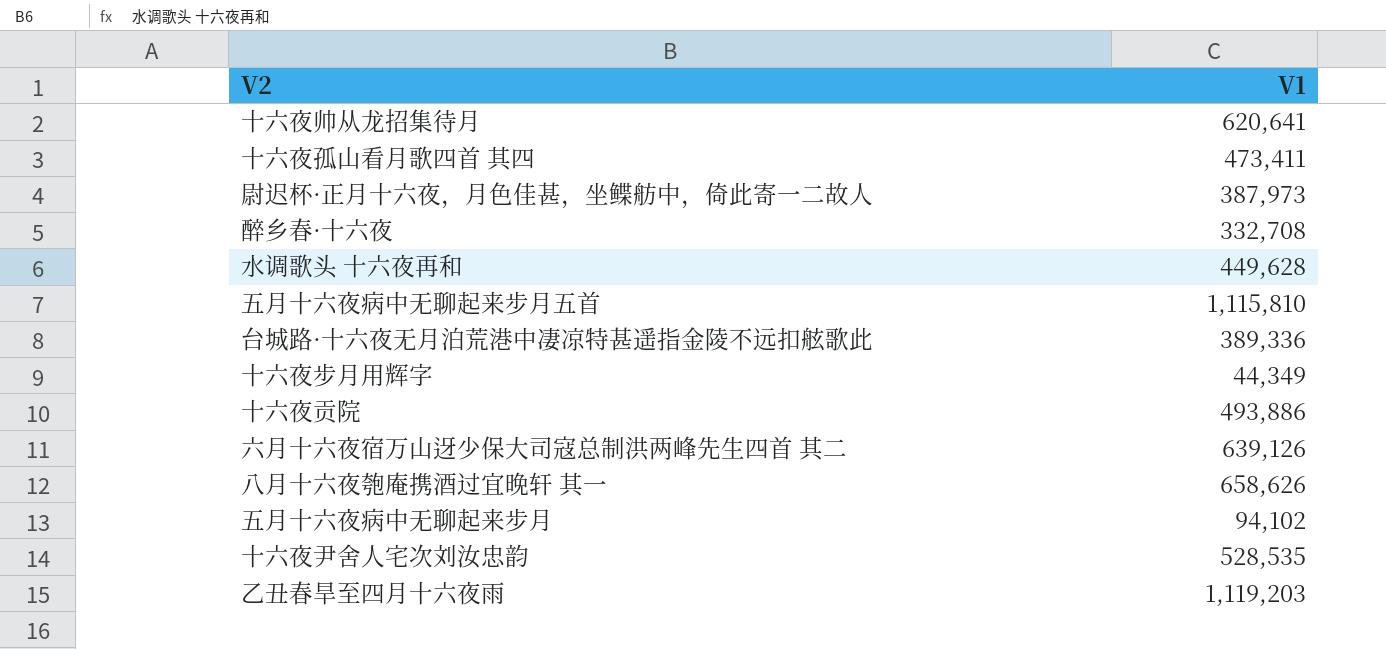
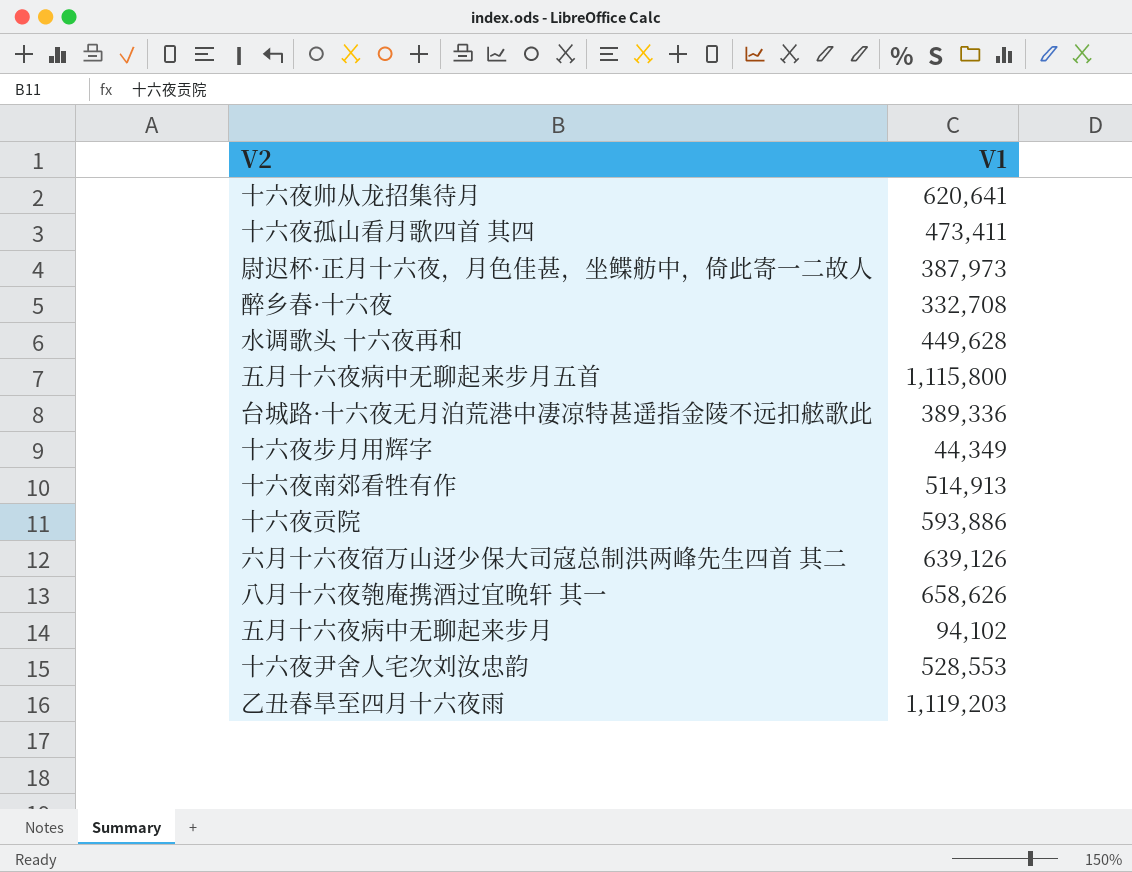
五月十六夜病中无聊起来步月五首 | V1: 1,115,810 -> 1,115,800
row 十六夜南郊看牲有作: none -> 514,913
十六夜贡院 | V1: 493,886 -> 593,886
十六夜尹舍人宅次刘汝忠韵 | V1: 528,535 -> 528,553

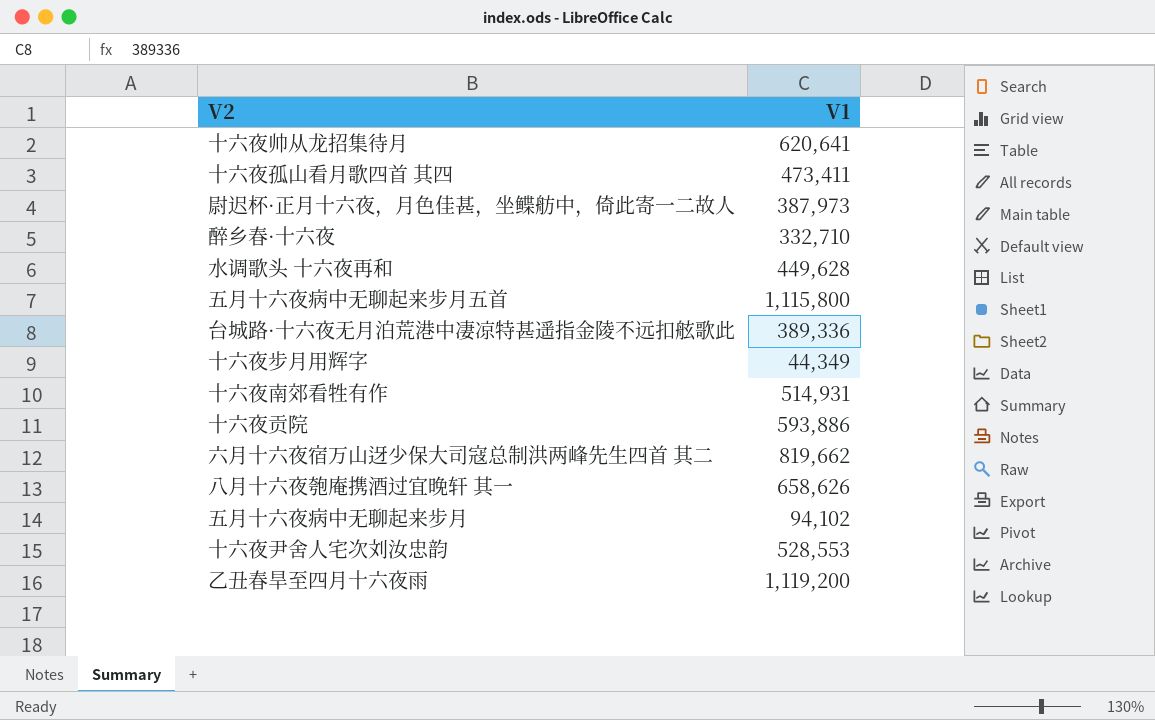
醉乡春·十六夜 | V1: 332,708 -> 332,710
十六夜南郊看牲有作 | V1: 514,913 -> 514,931
六月十六夜宿万山迓少保大司寇总制洪两峰先生四首 其二 | V1: 639,126 -> 819,662
乙丑春旱至四月十六夜雨 | V1: 1,119,203 -> 1,119,200

